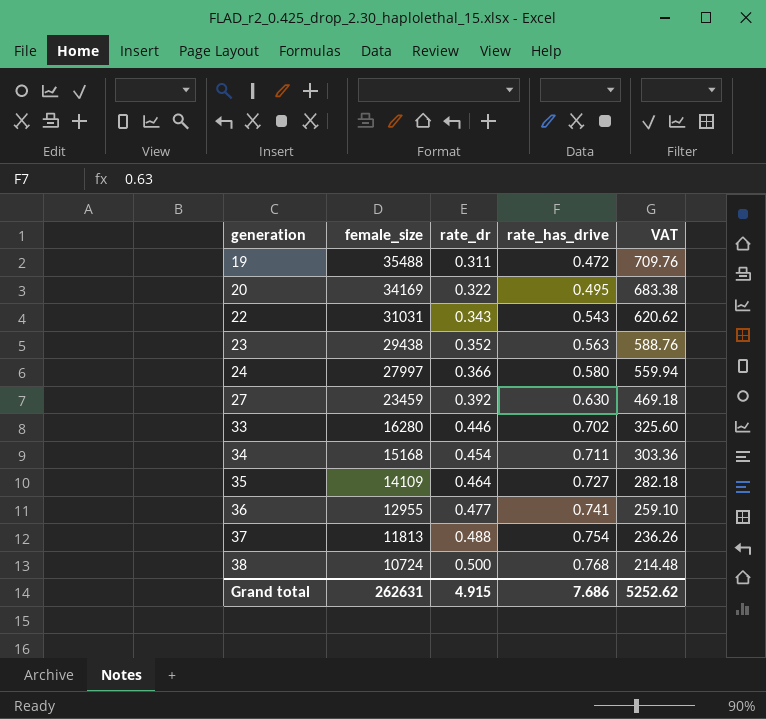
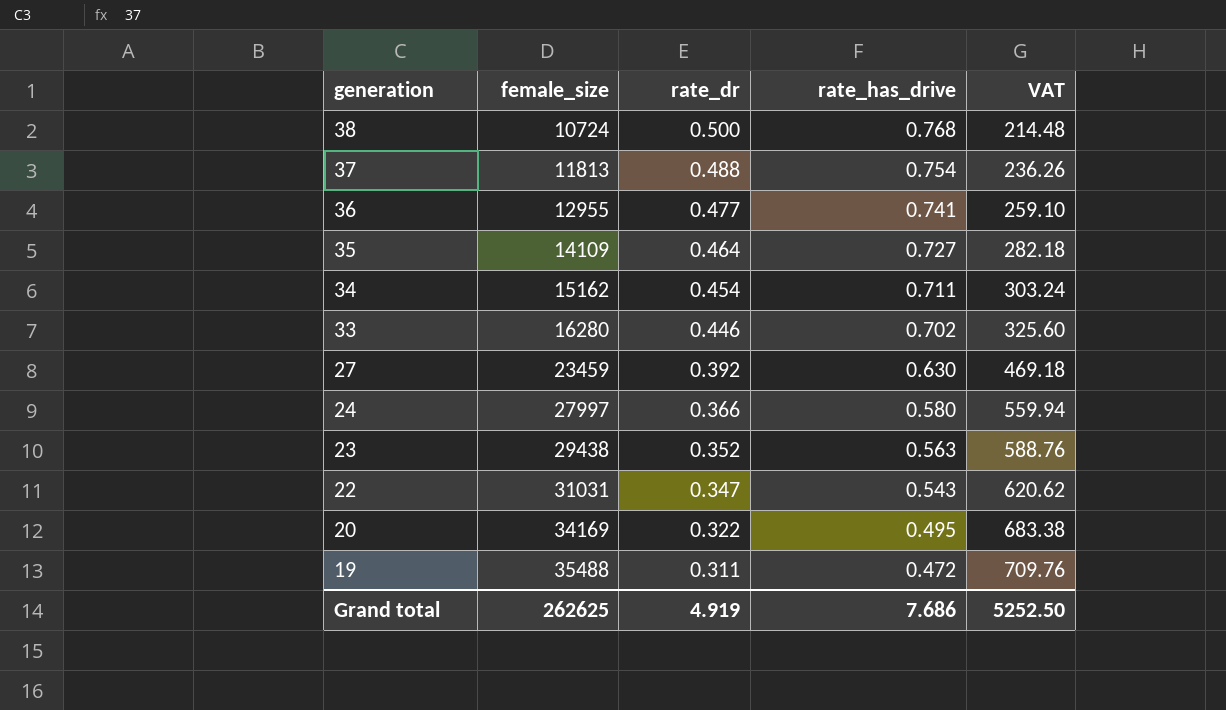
row order: generation ascending -> generation descending
34 | female_size: 15168 -> 15162
34 | VAT: 303.36 -> 303.24
22 | rate_dr: 0.343 -> 0.347
Grand total | female_size: 262631 -> 262625
Grand total | rate_dr: 4.915 -> 4.919
Grand total | VAT: 5252.62 -> 5252.50

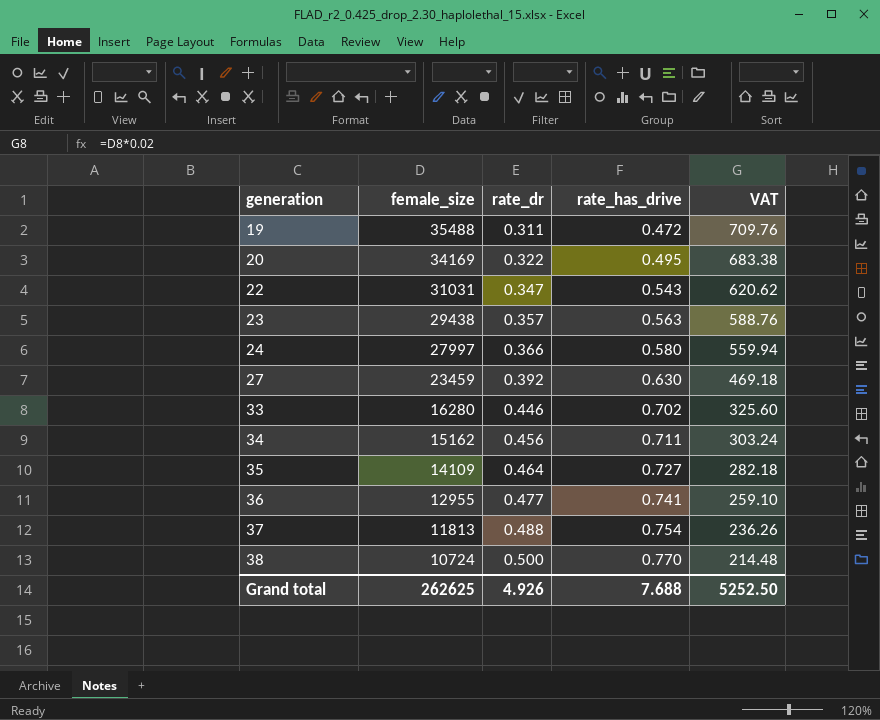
row order: generation descending -> generation ascending
23 | rate_dr: 0.352 -> 0.357
34 | rate_dr: 0.454 -> 0.456
38 | rate_has_drive: 0.768 -> 0.770
Grand total | rate_dr: 4.919 -> 4.926
Grand total | rate_has_drive: 7.686 -> 7.688

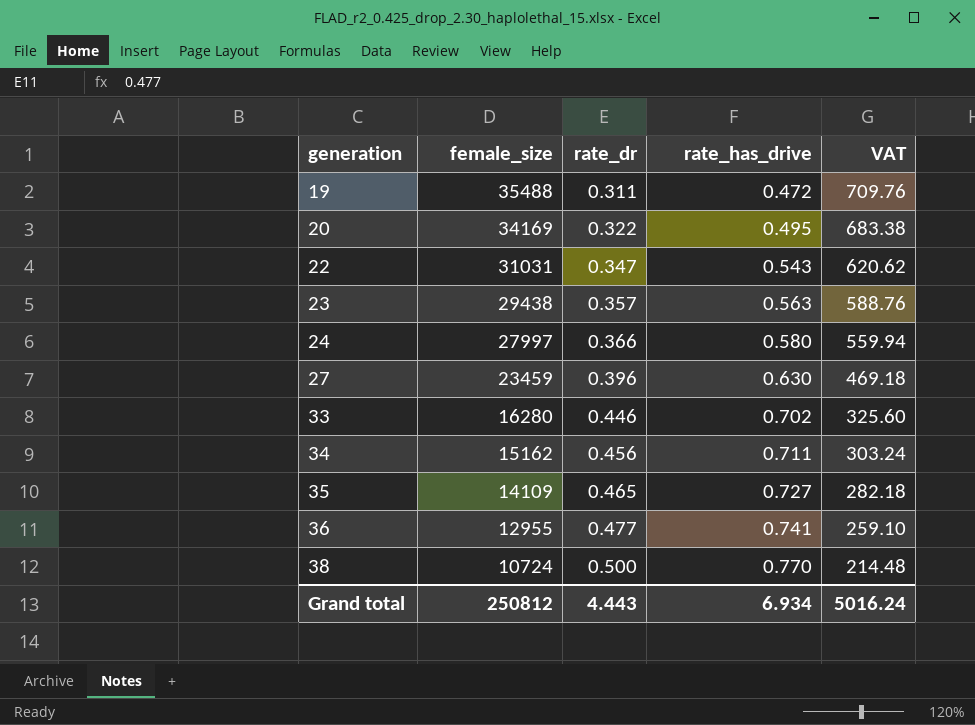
row 37: 11813 | 0.488 | 0.754 | 236.26 -> none
27 | rate_dr: 0.392 -> 0.396
35 | rate_dr: 0.464 -> 0.465
Grand total | female_size: 262625 -> 250812
Grand total | rate_dr: 4.926 -> 4.443
Grand total | rate_has_drive: 7.688 -> 6.934
Grand total | VAT: 5252.50 -> 5016.24

